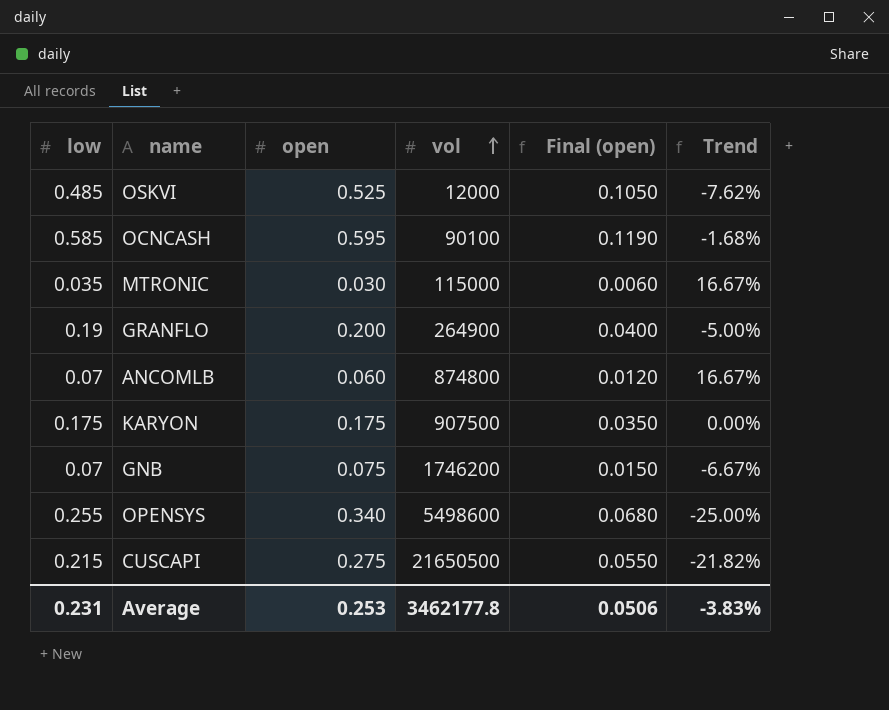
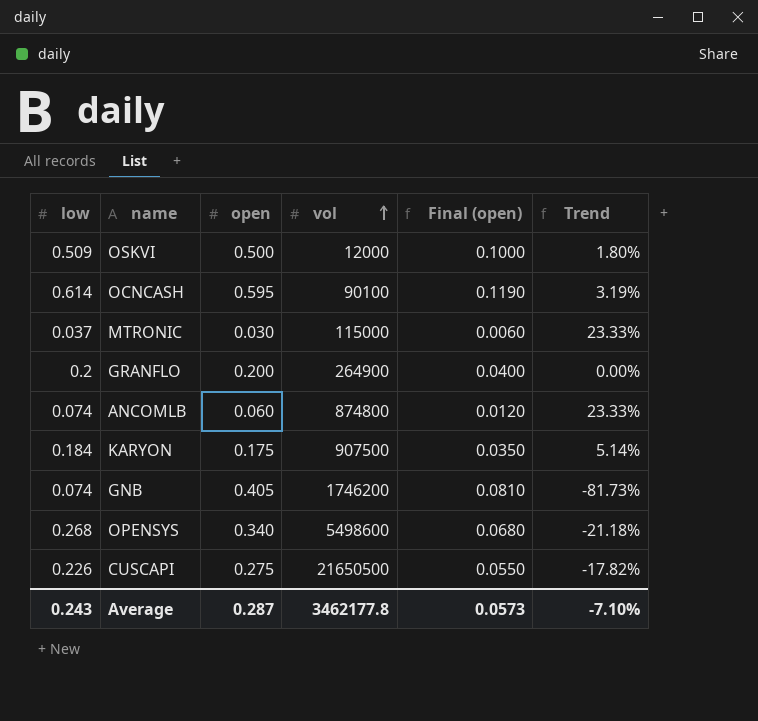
OSKVI | low: 0.485 -> 0.509
OSKVI | open: 0.525 -> 0.500
OSKVI | Final (open): 0.1050 -> 0.1000
OSKVI | Trend: -7.62% -> 1.80%
OCNCASH | low: 0.585 -> 0.614
OCNCASH | Trend: -1.68% -> 3.19%
MTRONIC | low: 0.035 -> 0.037
MTRONIC | Trend: 16.67% -> 23.33%
GRANFLO | low: 0.19 -> 0.2
GRANFLO | Trend: -5.00% -> 0.00%
ANCOMLB | low: 0.07 -> 0.074
ANCOMLB | Trend: 16.67% -> 23.33%
KARYON | low: 0.175 -> 0.184
KARYON | Trend: 0.00% -> 5.14%
GNB | low: 0.07 -> 0.074
GNB | open: 0.075 -> 0.405
GNB | Final (open): 0.0150 -> 0.0810
GNB | Trend: -6.67% -> -81.73%
OPENSYS | low: 0.255 -> 0.268
OPENSYS | Trend: -25.00% -> -21.18%
CUSCAPI | low: 0.215 -> 0.226
CUSCAPI | Trend: -21.82% -> -17.82%
Average | low: 0.231 -> 0.243
Average | open: 0.253 -> 0.287
Average | Final (open): 0.0506 -> 0.0573
Average | Trend: -3.83% -> -7.10%

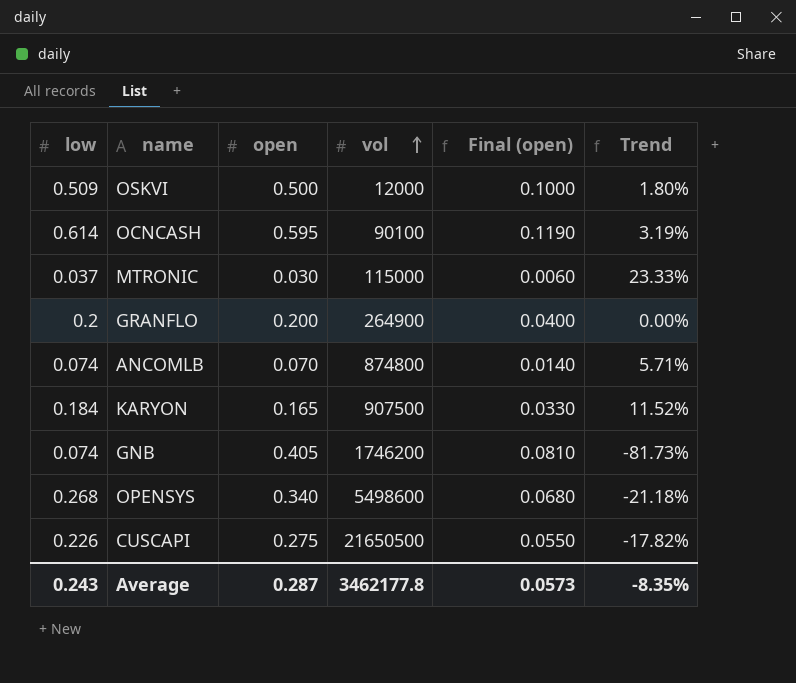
ANCOMLB | open: 0.060 -> 0.070
ANCOMLB | Final (open): 0.0120 -> 0.0140
ANCOMLB | Trend: 23.33% -> 5.71%
KARYON | open: 0.175 -> 0.165
KARYON | Final (open): 0.0350 -> 0.0330
KARYON | Trend: 5.14% -> 11.52%
Average | Trend: -7.10% -> -8.35%

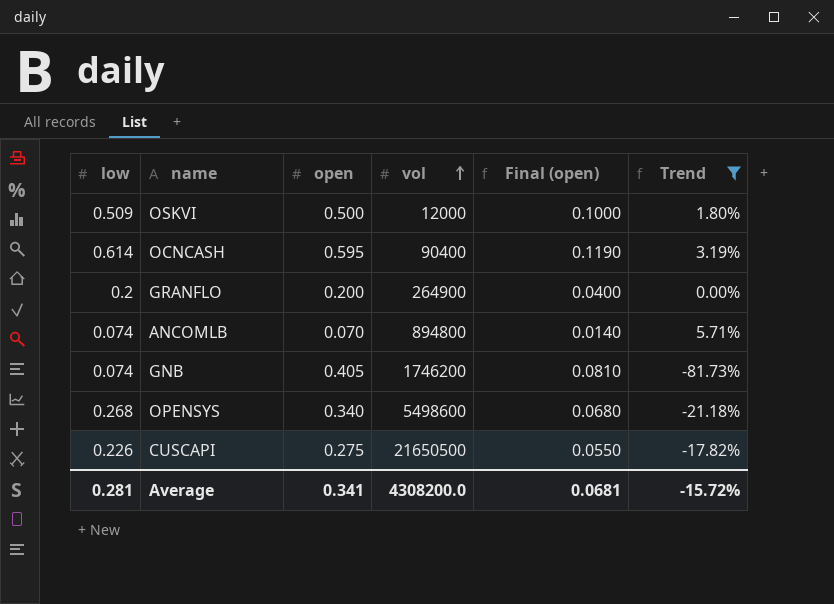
filter: none -> Trend <= 5.71%
OCNCASH | vol: 90100 -> 90400
ANCOMLB | vol: 874800 -> 894800
Average | low: 0.243 -> 0.281
Average | open: 0.287 -> 0.341
Average | vol: 3462177.8 -> 4308200.0
Average | Final (open): 0.0573 -> 0.0681
Average | Trend: -8.35% -> -15.72%

